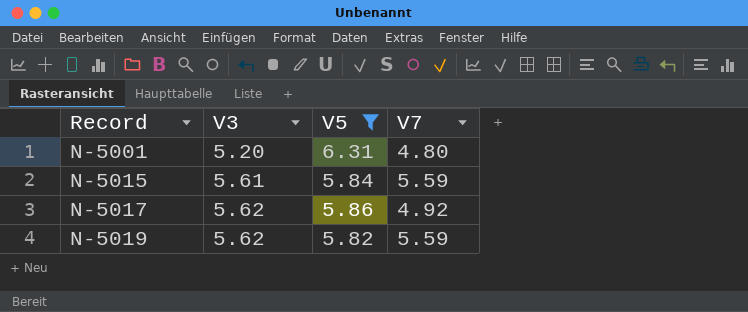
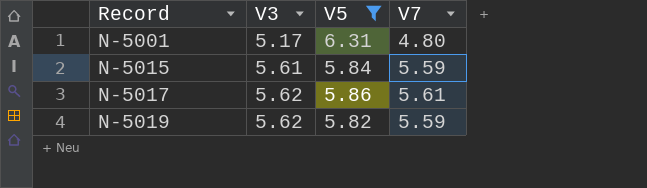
N-5001 | V3: 5.20 -> 5.17
N-5017 | V7: 4.92 -> 5.61

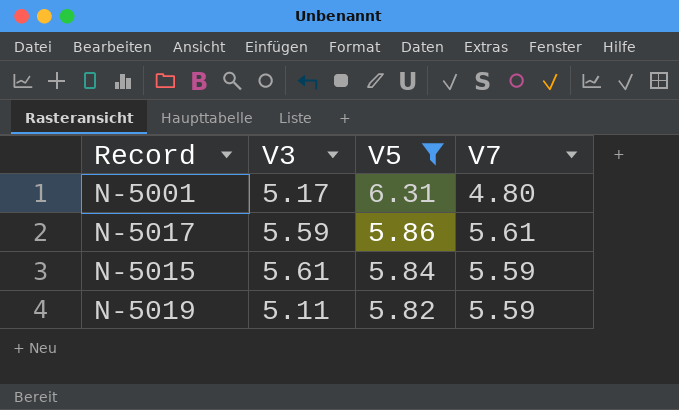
row order: Record ascending -> V5 descending
N-5017 | V3: 5.62 -> 5.59
N-5019 | V3: 5.62 -> 5.11

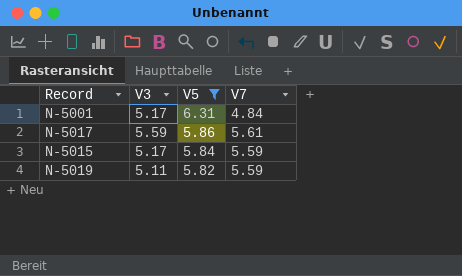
N-5001 | V7: 4.80 -> 4.84
N-5015 | V3: 5.61 -> 5.17

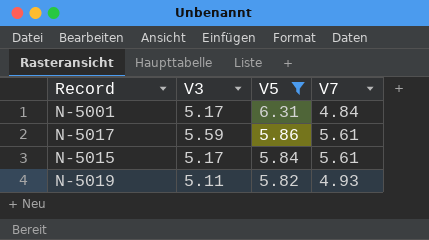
N-5015 | V7: 5.59 -> 5.61
N-5019 | V7: 5.59 -> 4.93

